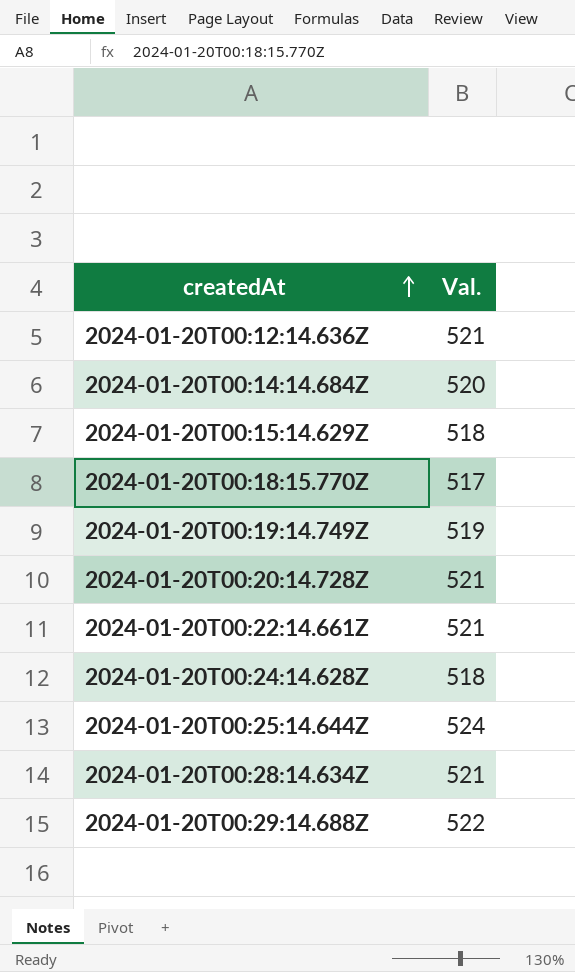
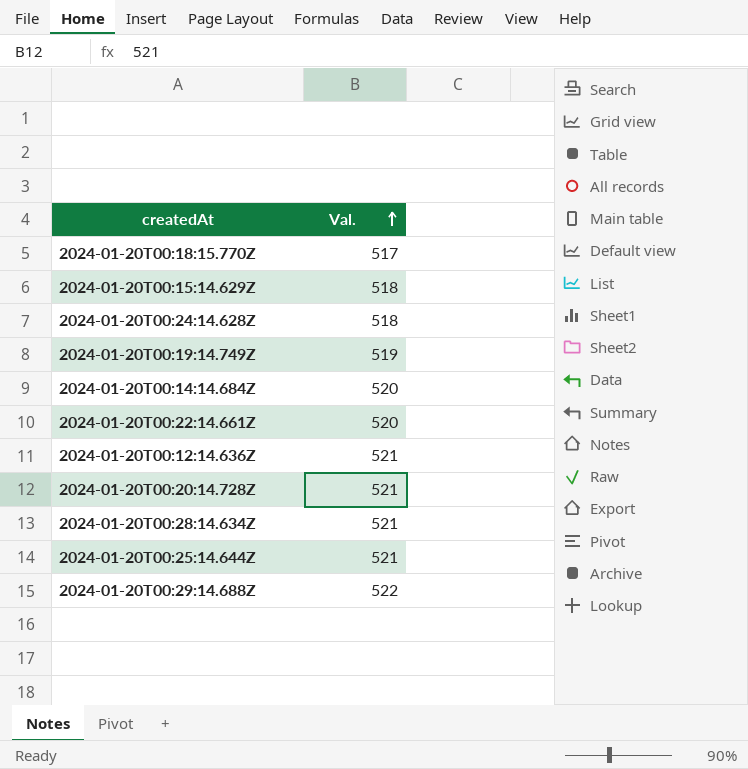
row order: createdAt ascending -> Val. ascending
2024-01-20T00:22:14.661Z | Val.: 521 -> 520
2024-01-20T00:25:14.644Z | Val.: 524 -> 521

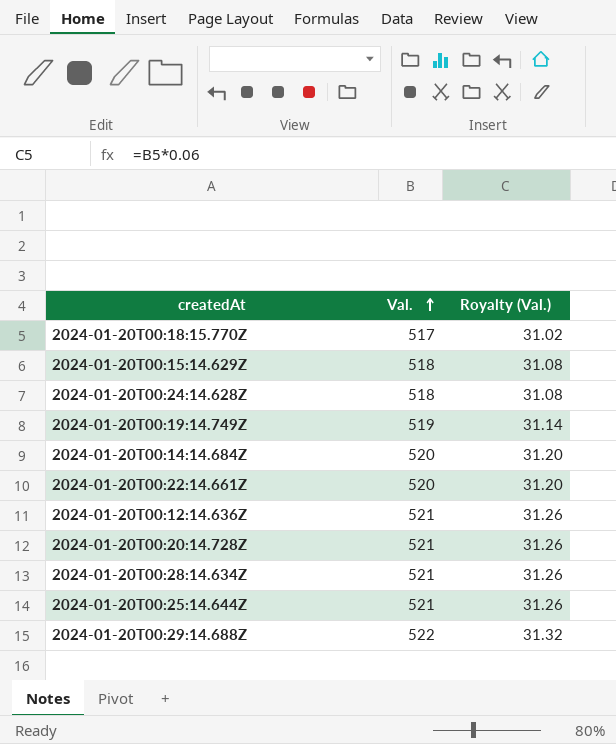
column Royalty (Val.) | formula: none -> [Val.] * 0.06

